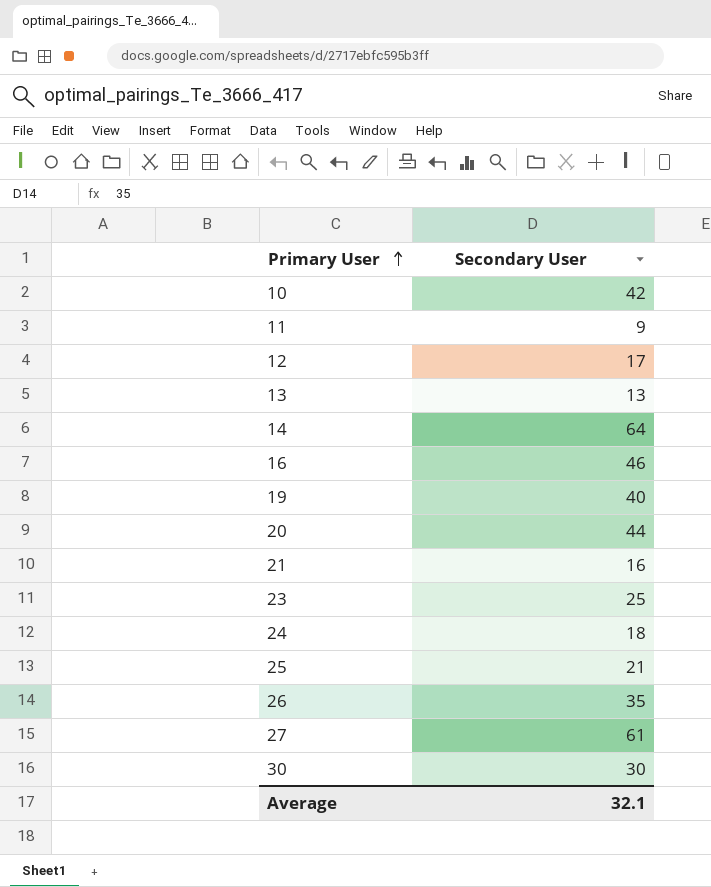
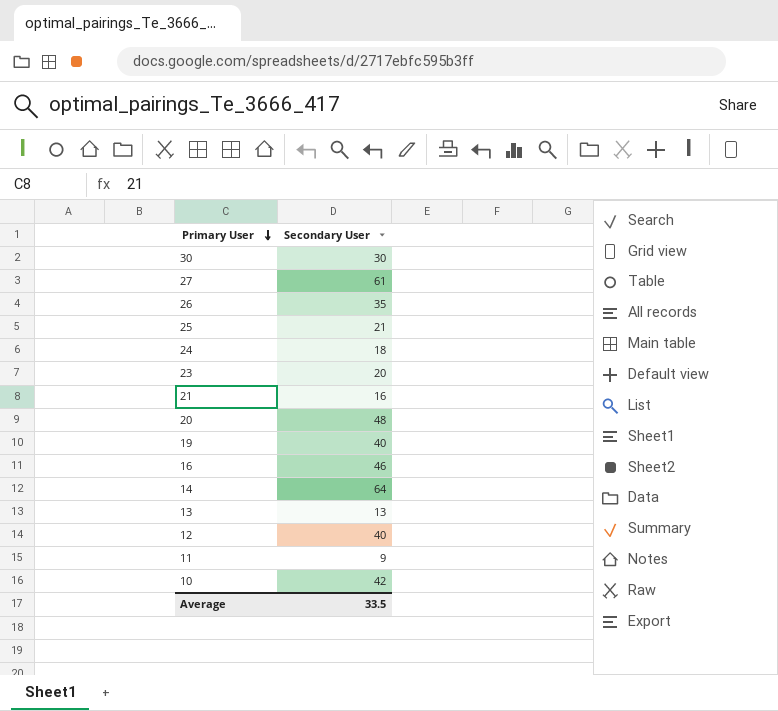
row order: Primary User ascending -> Primary User descending
23 | Secondary User: 25 -> 20
20 | Secondary User: 44 -> 48
12 | Secondary User: 17 -> 40
Average | Secondary User: 32.1 -> 33.5

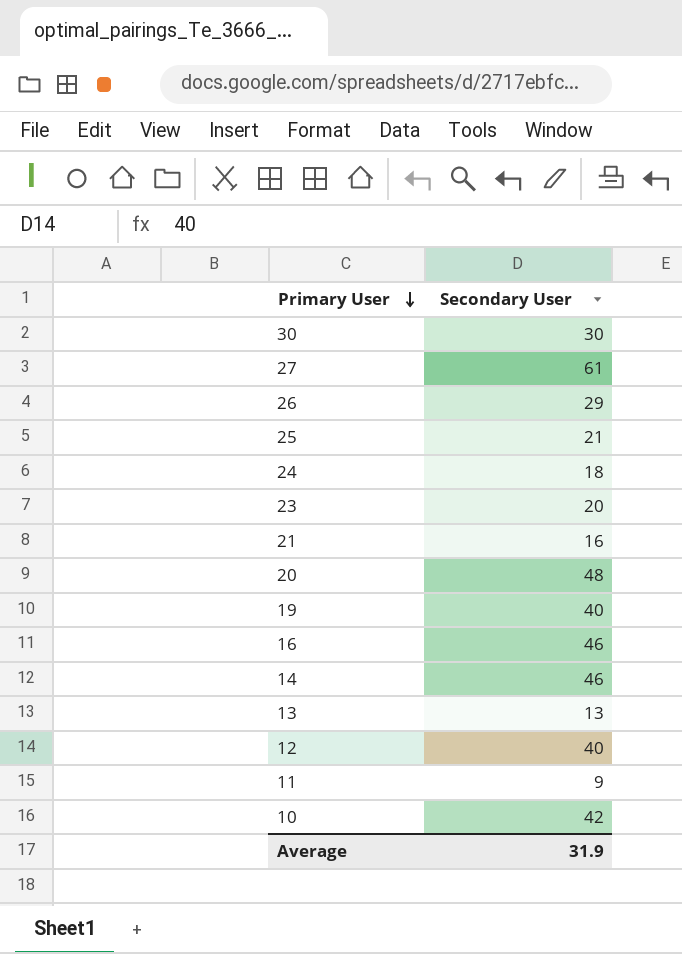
26 | Secondary User: 35 -> 29
14 | Secondary User: 64 -> 46
Average | Secondary User: 33.5 -> 31.9

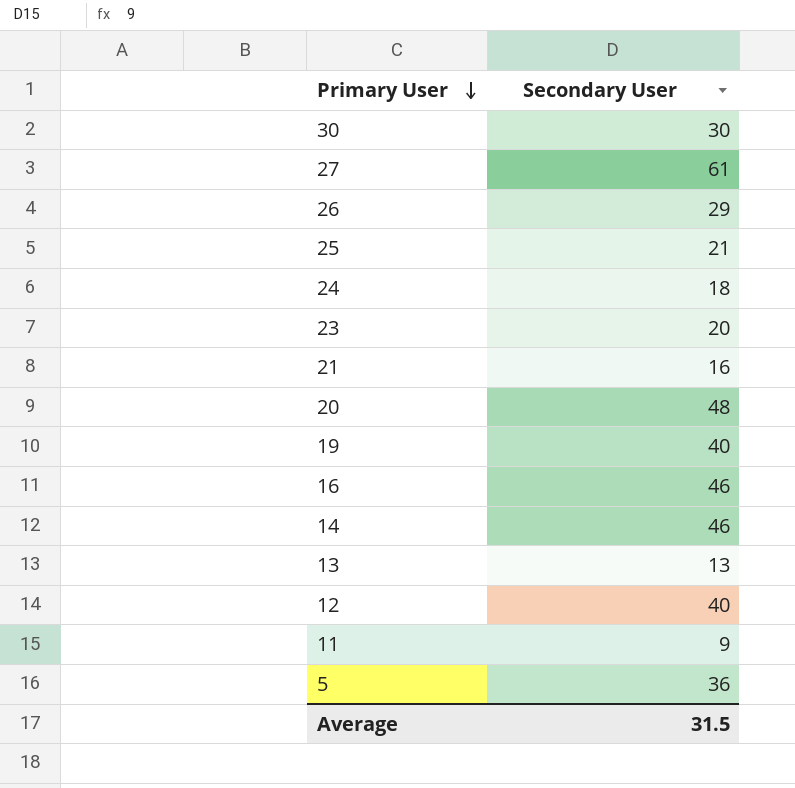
row 10: 42 -> none
row 5: none -> 36
Average | Secondary User: 31.9 -> 31.5

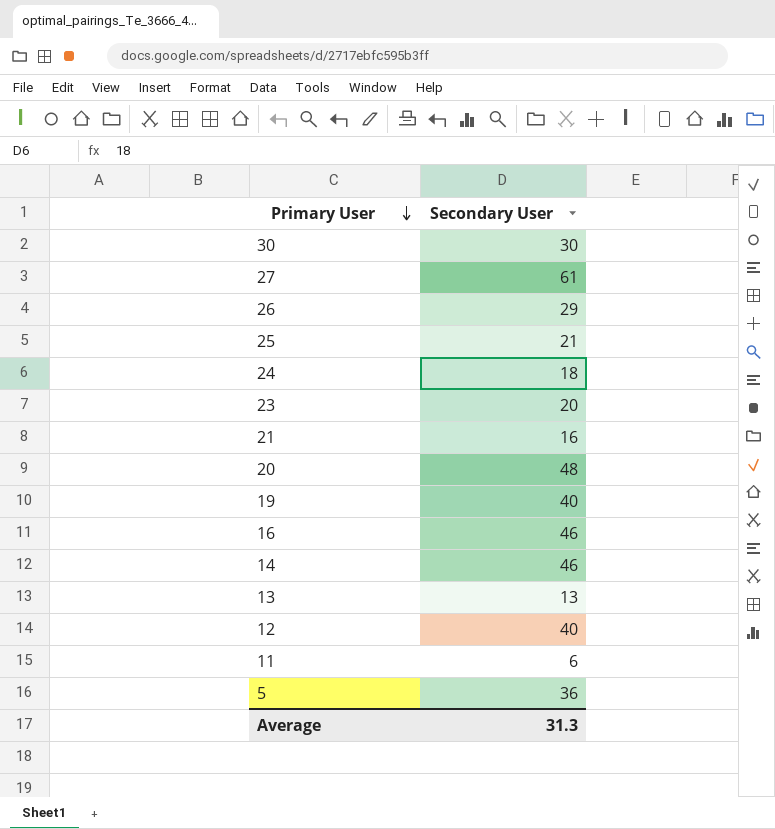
11 | Secondary User: 9 -> 6
Average | Secondary User: 31.5 -> 31.3

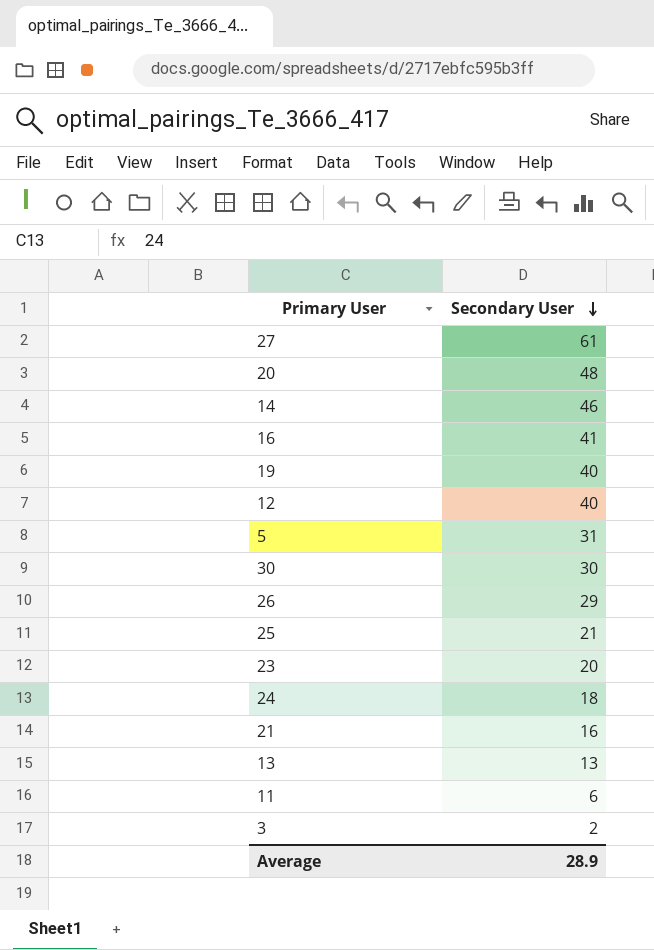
row order: Primary User descending -> Secondary User descending
16 | Secondary User: 46 -> 41
5 | Secondary User: 36 -> 31
row 3: none -> 2
Average | Secondary User: 31.3 -> 28.9

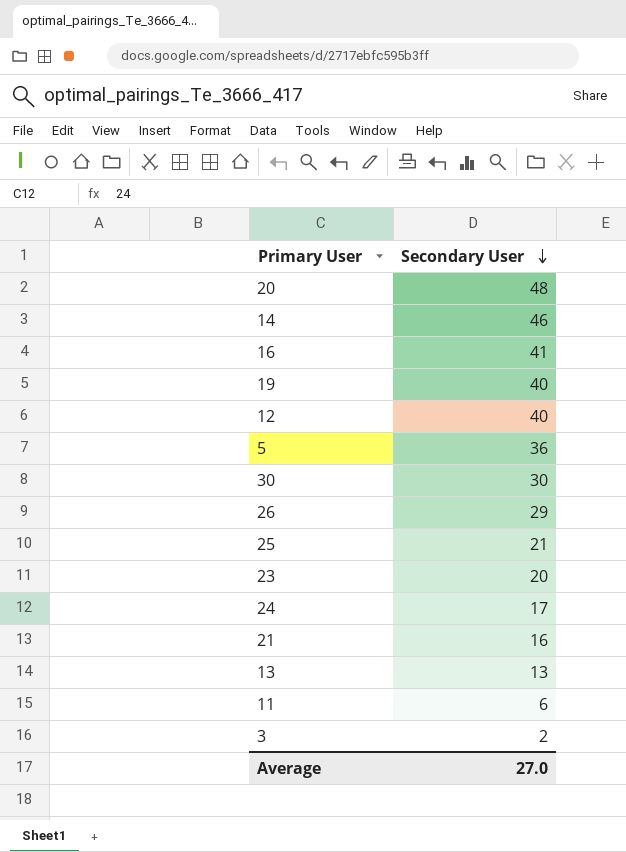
row 27: 61 -> none
5 | Secondary User: 31 -> 36
24 | Secondary User: 18 -> 17
Average | Secondary User: 28.9 -> 27.0

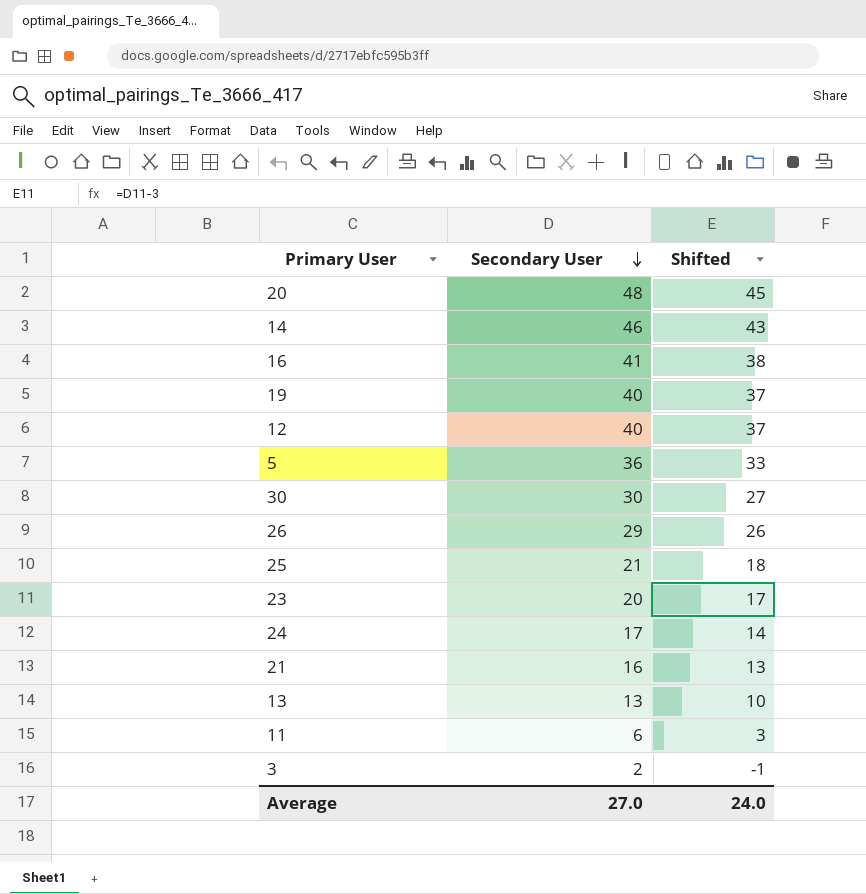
column Shifted | formula: none -> [Secondary User] - 3

